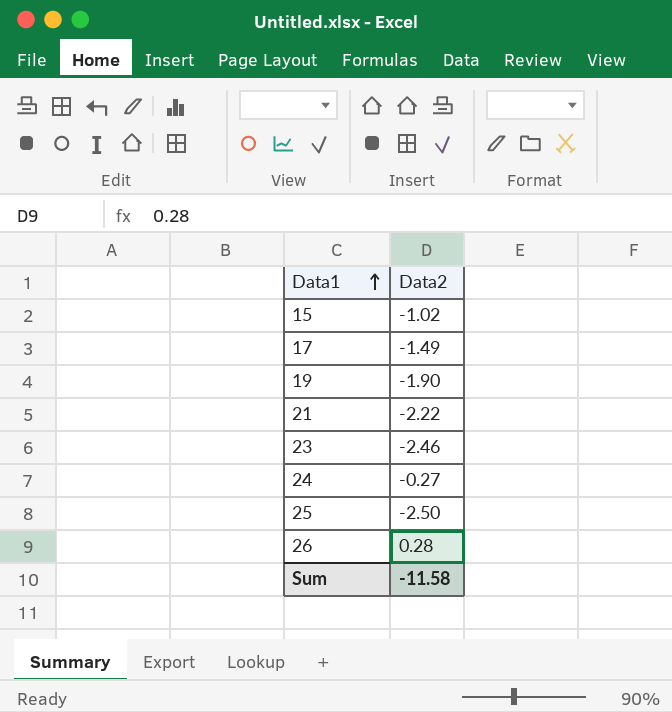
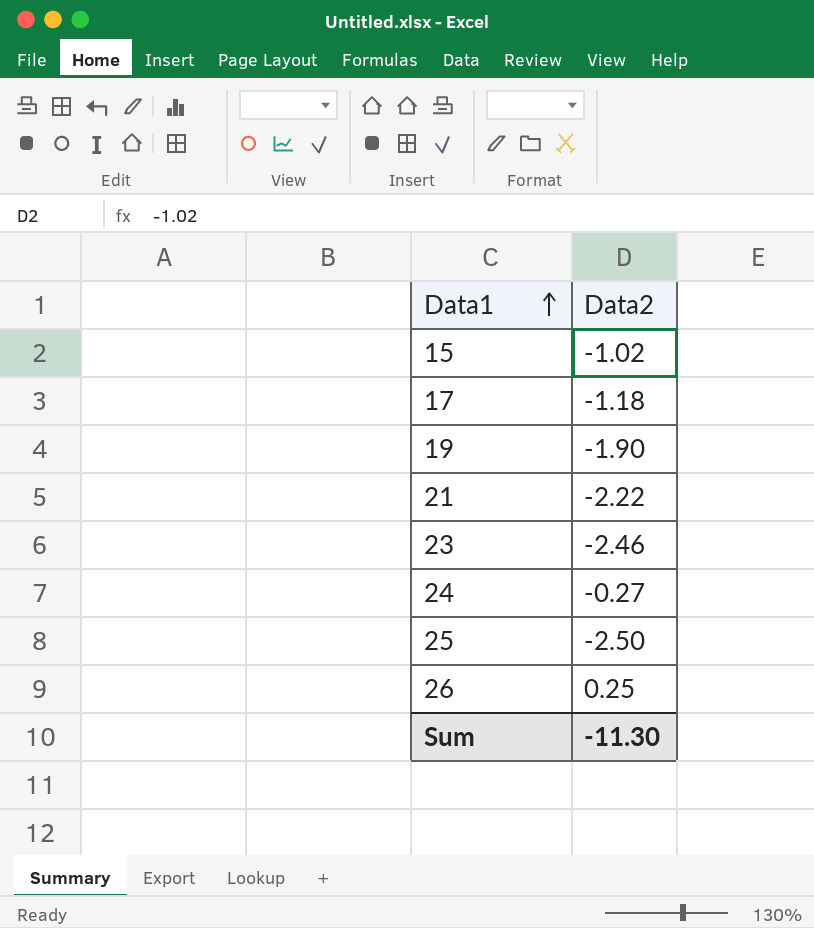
17 | Data2: -1.49 -> -1.18
26 | Data2: 0.28 -> 0.25
Sum | Data2: -11.58 -> -11.30

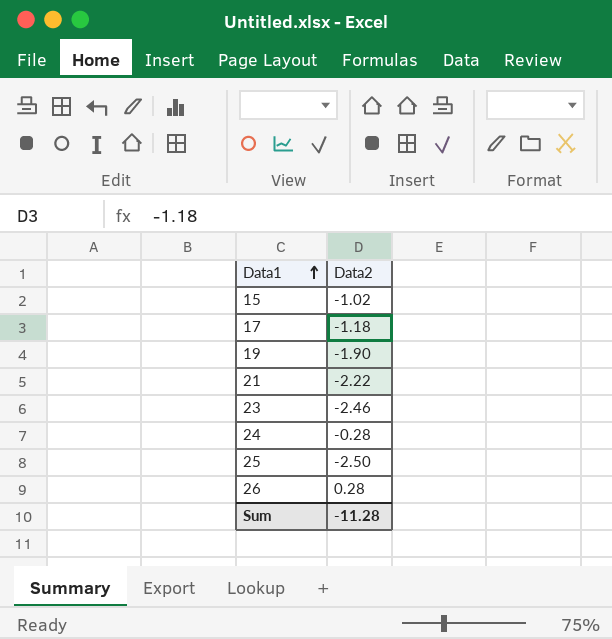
24 | Data2: -0.27 -> -0.28
26 | Data2: 0.25 -> 0.28
Sum | Data2: -11.30 -> -11.28

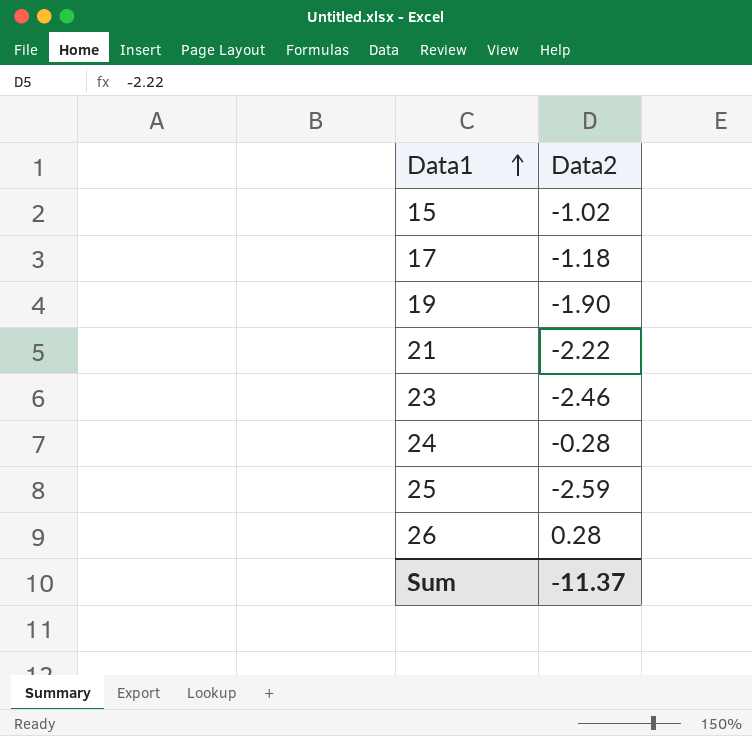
25 | Data2: -2.50 -> -2.59
Sum | Data2: -11.28 -> -11.37

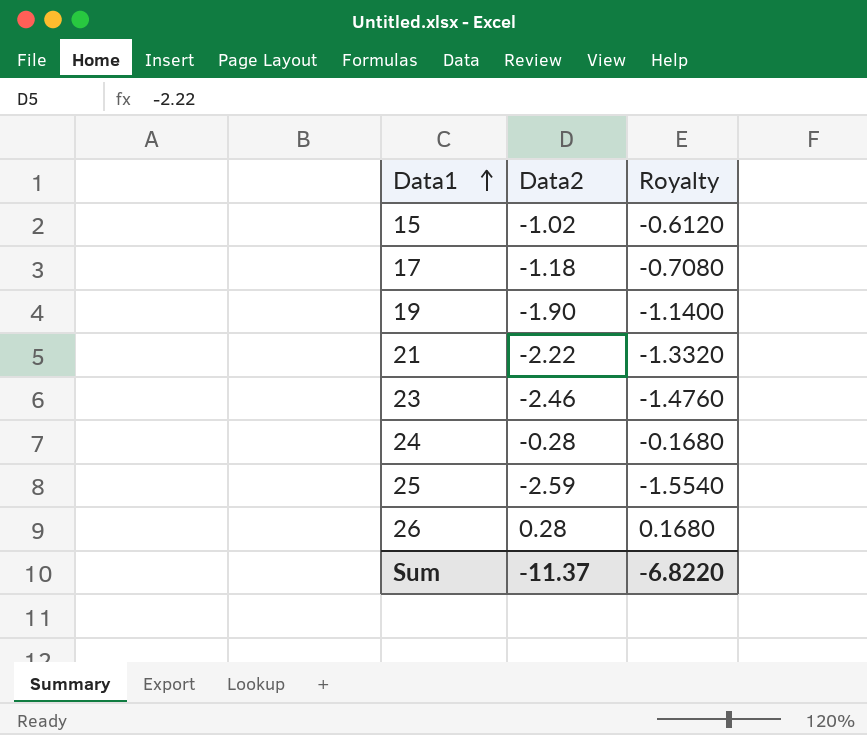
column Royalty | formula: none -> [Data2] * 0.6

